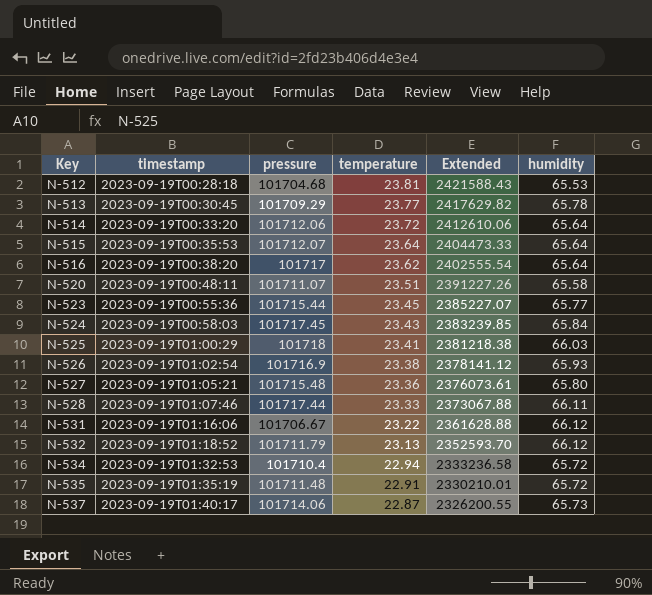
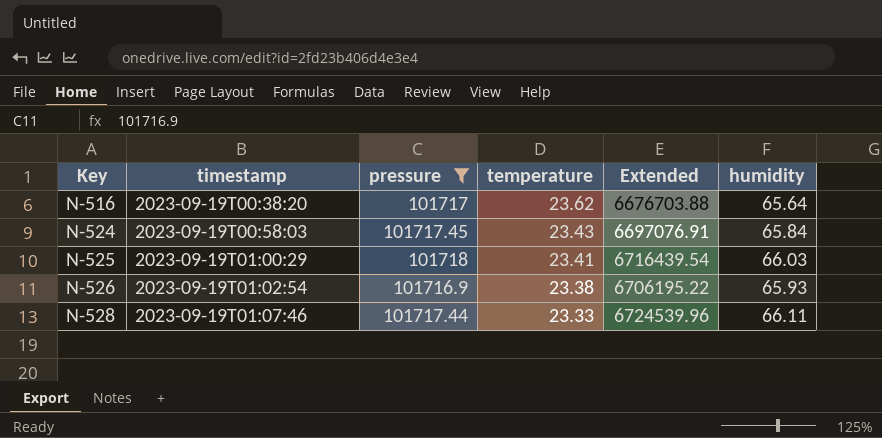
filter: none -> pressure >= 101716.9
column Extended | formula: [pressure] * [temperature] -> [pressure] * [humidity]

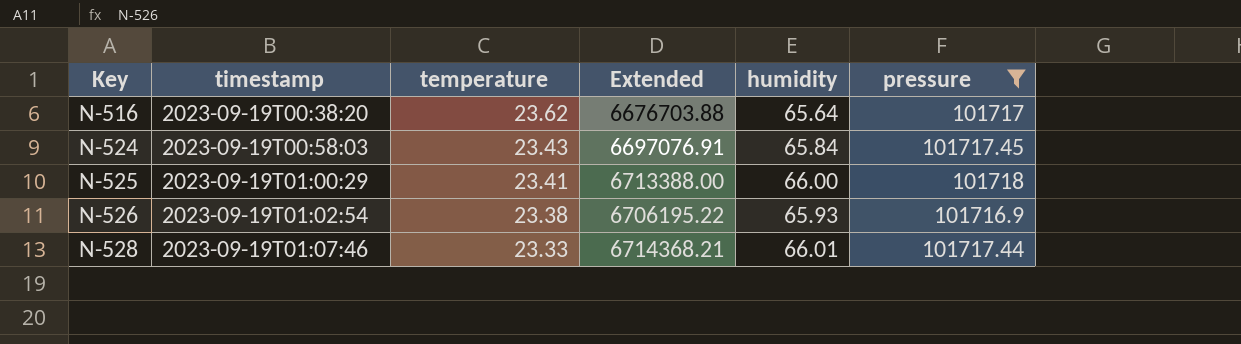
column pressure | position: 3 -> 6
N-525 | Extended: 6716439.54 -> 6713388.00
N-525 | humidity: 66.03 -> 66.00
N-528 | Extended: 6724539.96 -> 6714368.21
N-528 | humidity: 66.11 -> 66.01

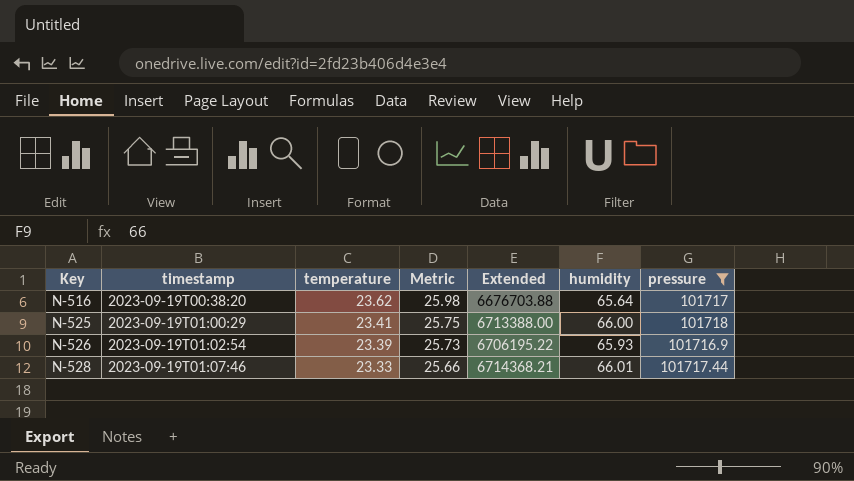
column Metric | formula: none -> [temperature] * 1.1
row N-524: 2023-09-19T00:58:03 | 23.43 | 6697076.91 | 65.84 | 101717.45 -> none
N-526 | temperature: 23.38 -> 23.39

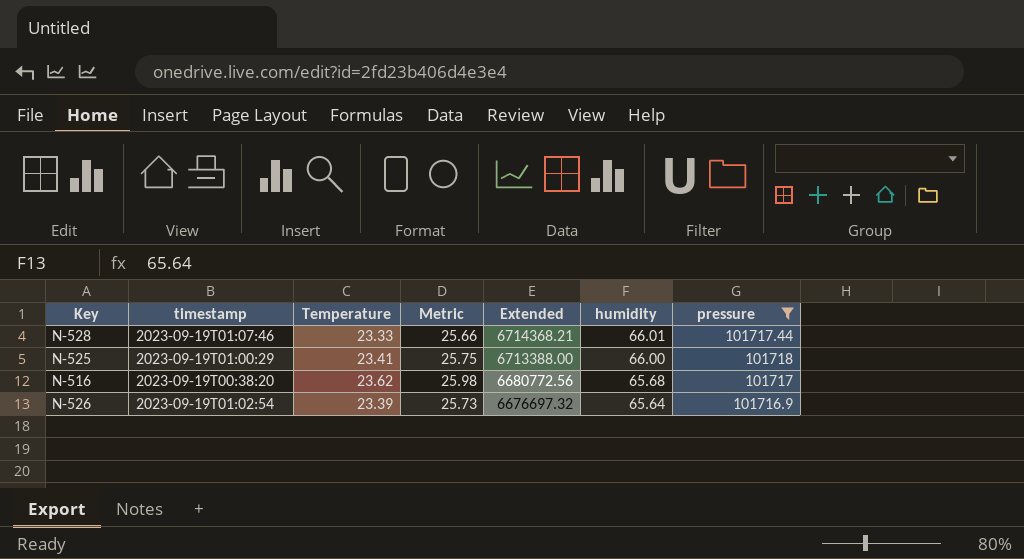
row order: Key ascending -> Extended descending
column name: temperature -> Temperature
N-516 | Extended: 6676703.88 -> 6680772.56
N-516 | humidity: 65.64 -> 65.68
N-526 | Extended: 6706195.22 -> 6676697.32
N-526 | humidity: 65.93 -> 65.64

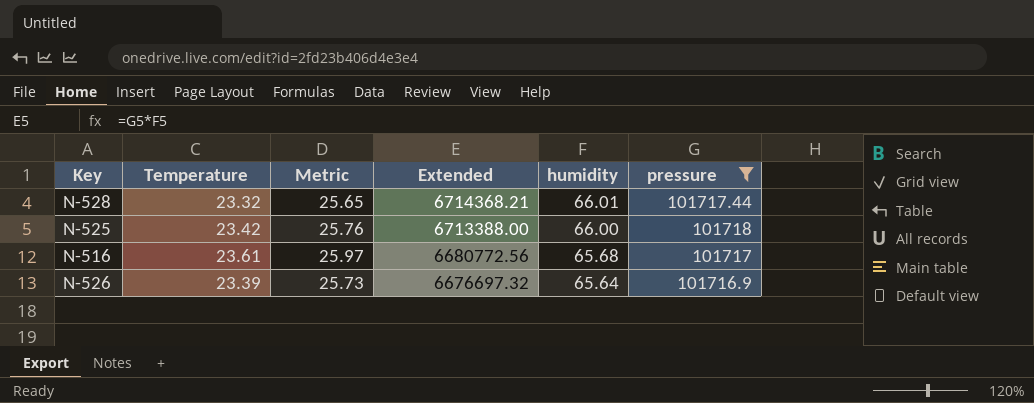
column timestamp | position: 2 -> none
N-528 | Temperature: 23.33 -> 23.32
N-528 | Metric: 25.66 -> 25.65
N-525 | Temperature: 23.41 -> 23.42
N-525 | Metric: 25.75 -> 25.76
N-516 | Temperature: 23.62 -> 23.61
N-516 | Metric: 25.98 -> 25.97

